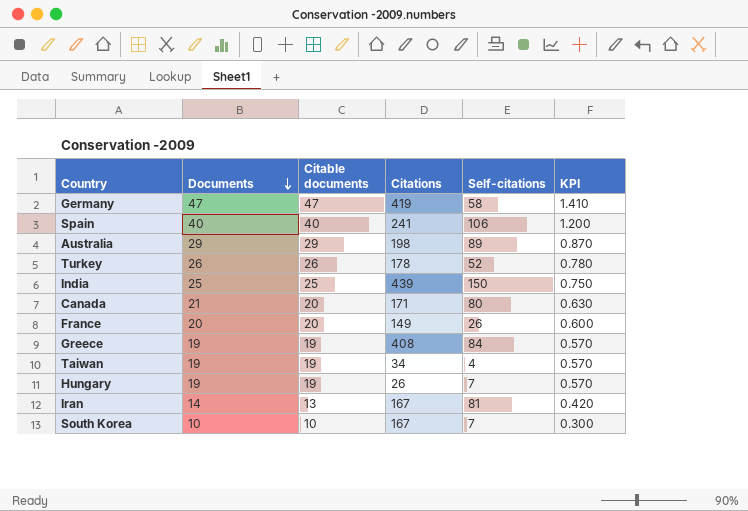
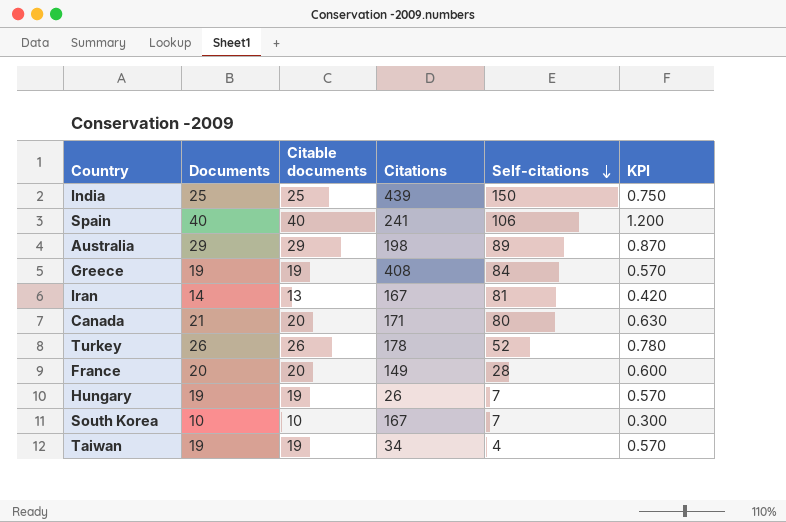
row order: Documents descending -> Self-citations descending
row Germany: 47 | 47 | 419 | 58 | 1.410 -> none
France | Self-citations: 26 -> 28

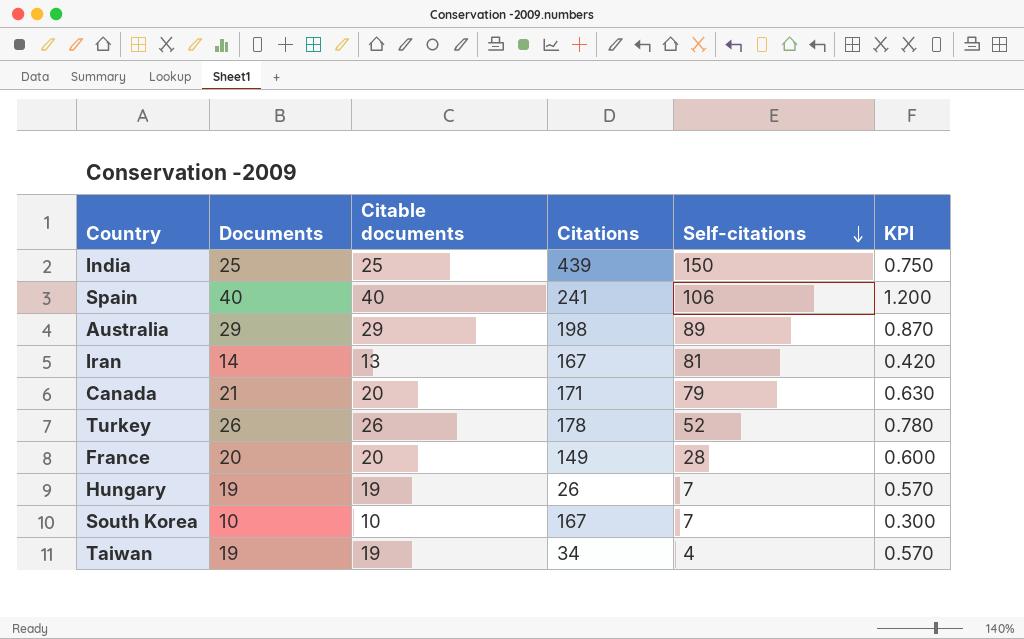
row Greece: 19 | 19 | 408 | 84 | 0.570 -> none
Canada | Self-citations: 80 -> 79

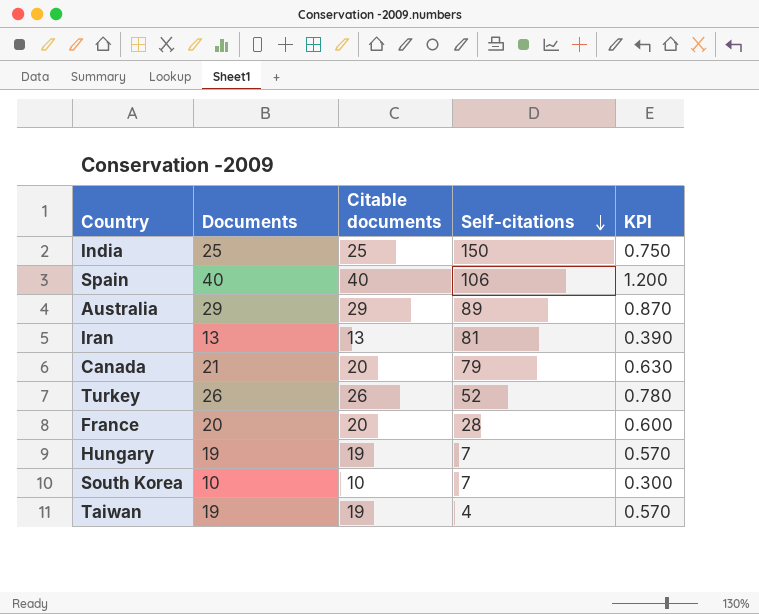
column Citations | position: 4 -> none
Iran | Documents: 14 -> 13
Iran | KPI: 0.420 -> 0.390

